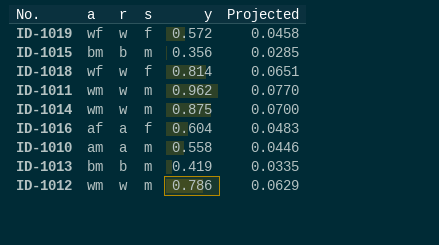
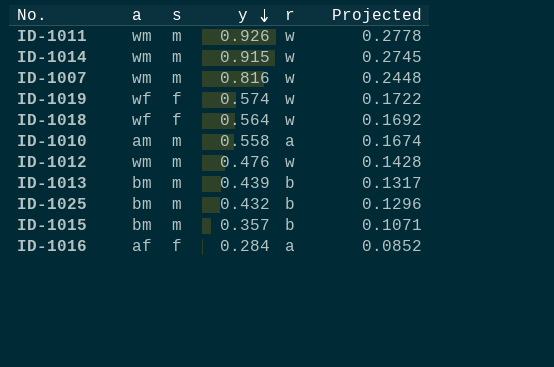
row order: none -> y descending
column r | position: 3 -> 5
column Projected | formula: [y] * 0.08 -> [y] * 0.3
ID-1011 | y: 0.962 -> 0.926
ID-1014 | y: 0.875 -> 0.915
row ID-1007: none -> wm | m | 0.816 | w | 0.2448
ID-1019 | y: 0.572 -> 0.574
ID-1018 | y: 0.814 -> 0.564
ID-1012 | y: 0.786 -> 0.476
ID-1013 | y: 0.419 -> 0.439
row ID-1025: none -> bm | m | 0.432 | b | 0.1296
ID-1015 | y: 0.356 -> 0.357
ID-1016 | y: 0.604 -> 0.284

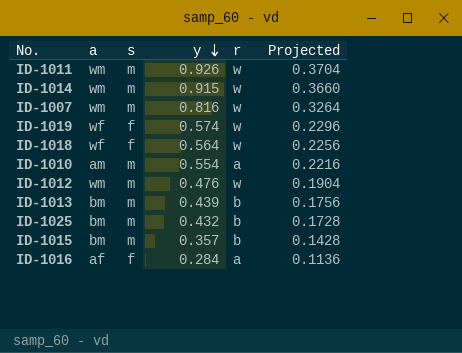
column Projected | formula: [y] * 0.3 -> [y] * 0.4
ID-1010 | y: 0.558 -> 0.554

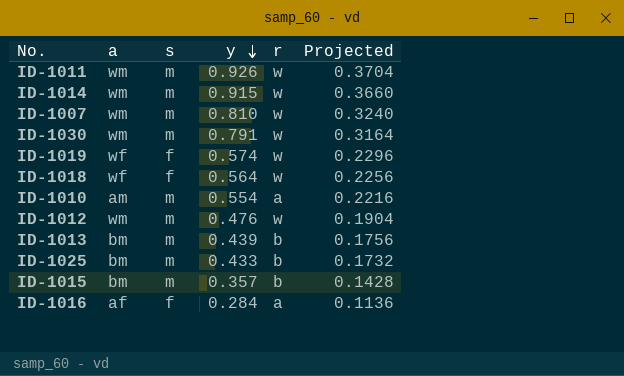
ID-1007 | y: 0.816 -> 0.810
ID-1007 | Projected: 0.3264 -> 0.3240
row ID-1030: none -> wm | m | 0.791 | w | 0.3164
ID-1025 | y: 0.432 -> 0.433
ID-1025 | Projected: 0.1728 -> 0.1732

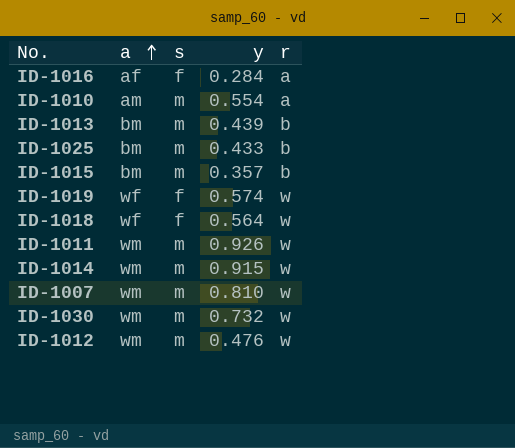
row order: y descending -> a ascending
column Projected | formula: [y] * 0.4 -> none
ID-1030 | y: 0.791 -> 0.732

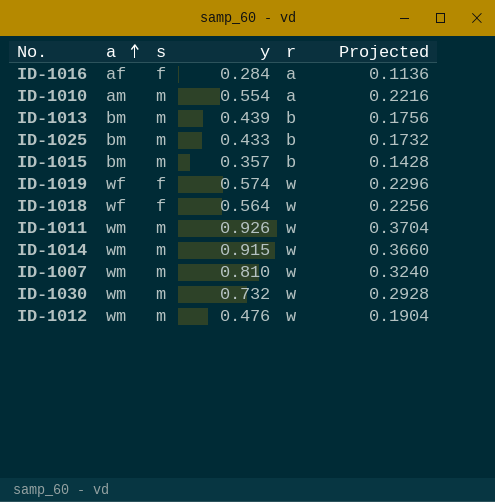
column Projected | formula: none -> [y] * 0.4

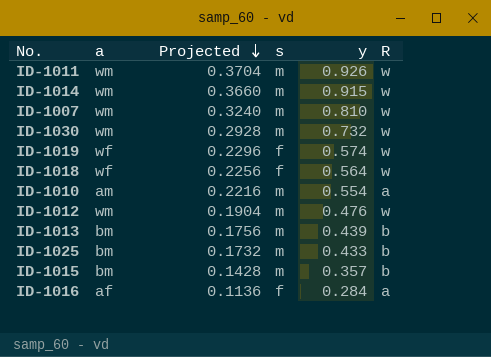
row order: a ascending -> Projected descending
column Projected | position: 6 -> 3
column name: r -> R

